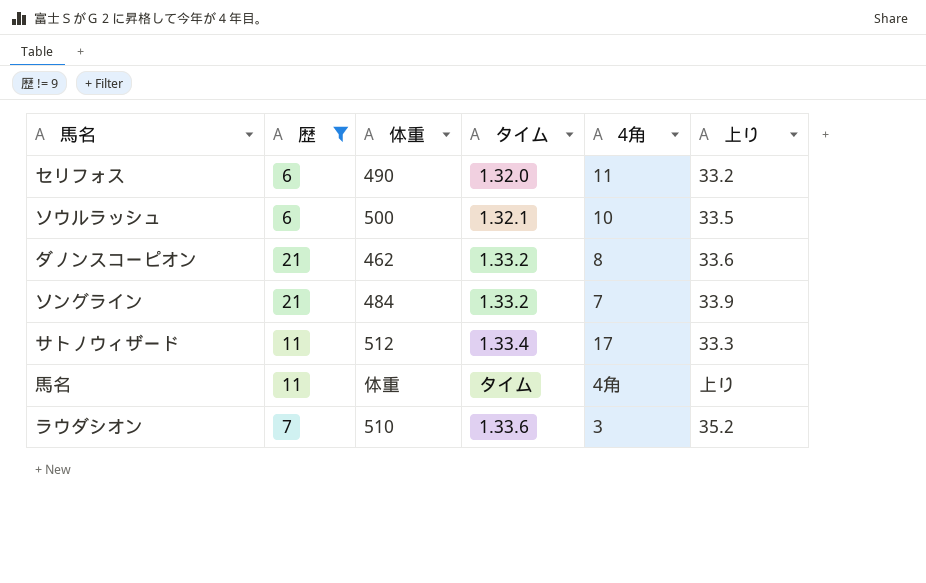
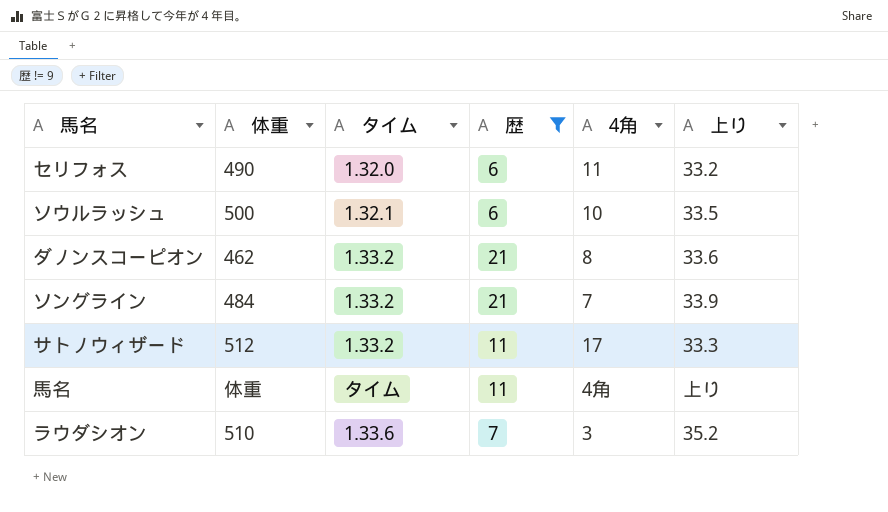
column 歴 | position: 2 -> 4
サトノウィザード | タイム: 1.33.4 -> 1.33.2

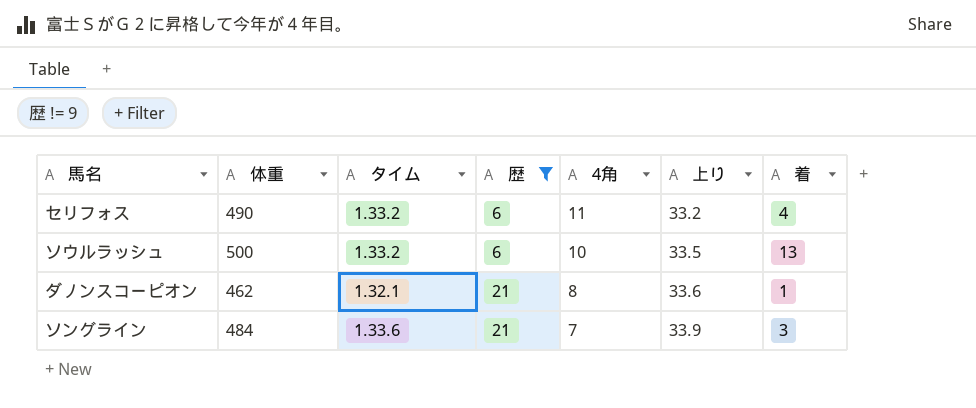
column 着 | position: none -> 7
row サトノウィザード: 512 | 1.33.2 | 11 | 17 | 33.3 -> none
row 馬名: 体重 | タイム | 11 | 4角 | 上り -> none
row ラウダシオン: 510 | 1.33.6 | 7 | 3 | 35.2 -> none
セリフォス | タイム: 1.32.0 -> 1.33.2
ソウルラッシュ | タイム: 1.32.1 -> 1.33.2
ダノンスコーピオン | タイム: 1.33.2 -> 1.32.1
ソングライン | タイム: 1.33.2 -> 1.33.6

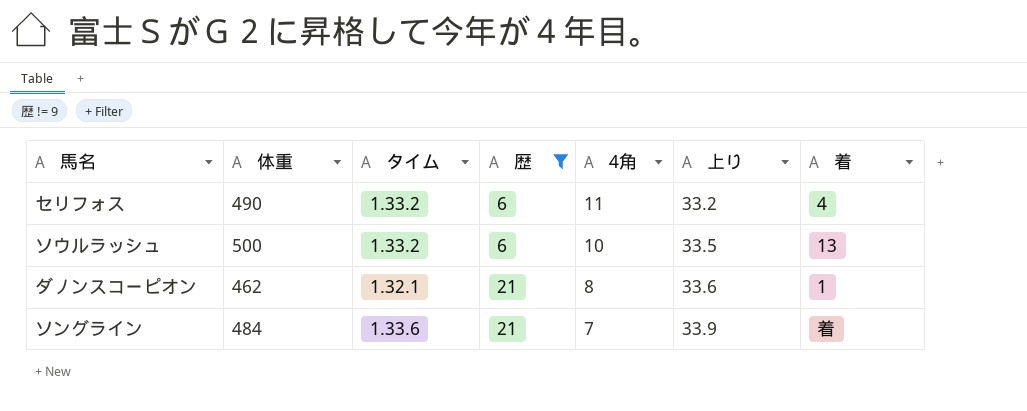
ソングライン | 着: 3 -> 着

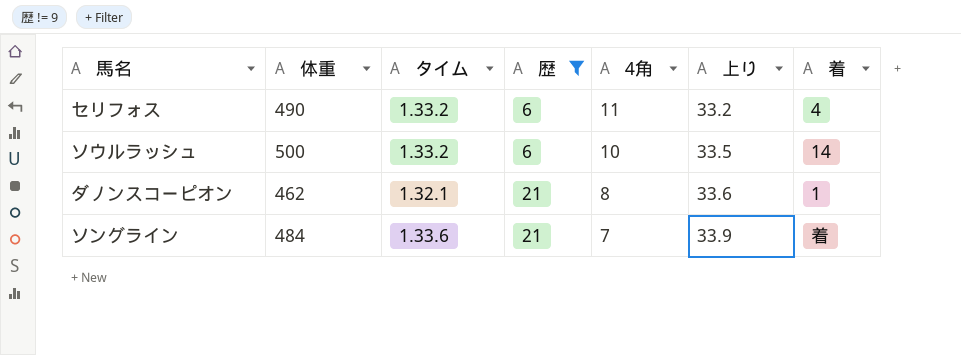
ソウルラッシュ | 着: 13 -> 14

